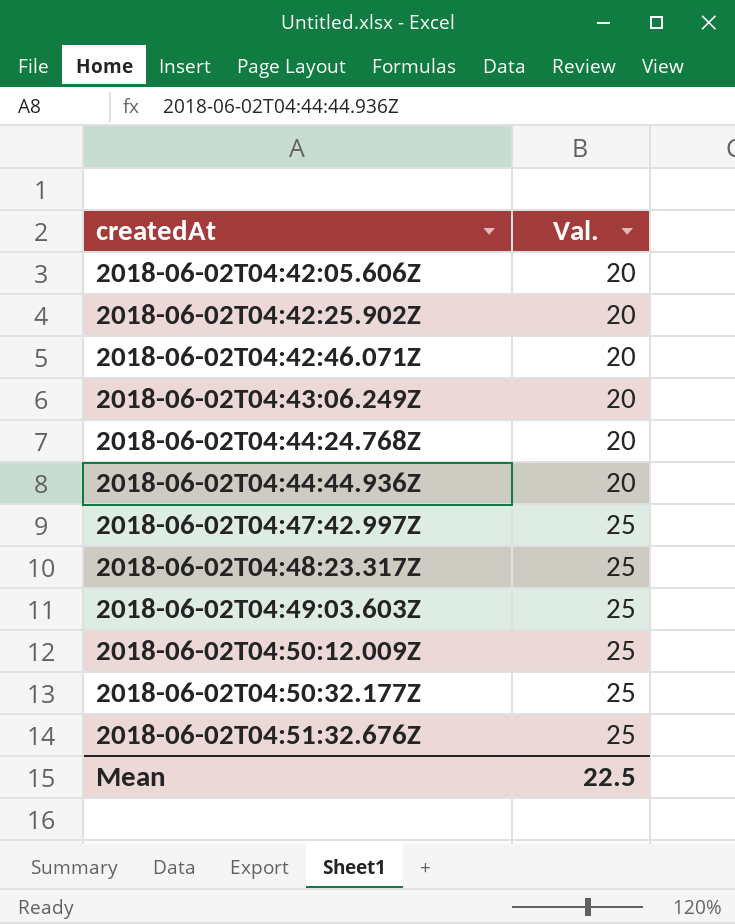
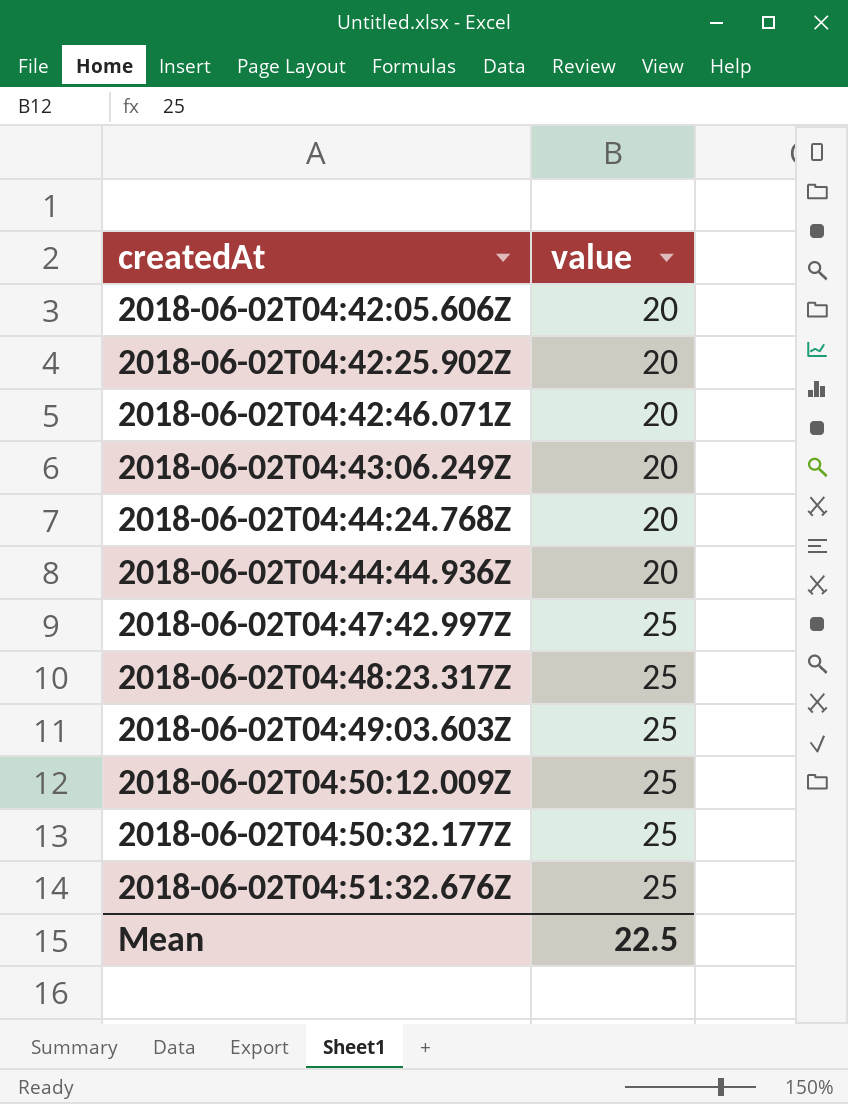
column name: Val. -> value

